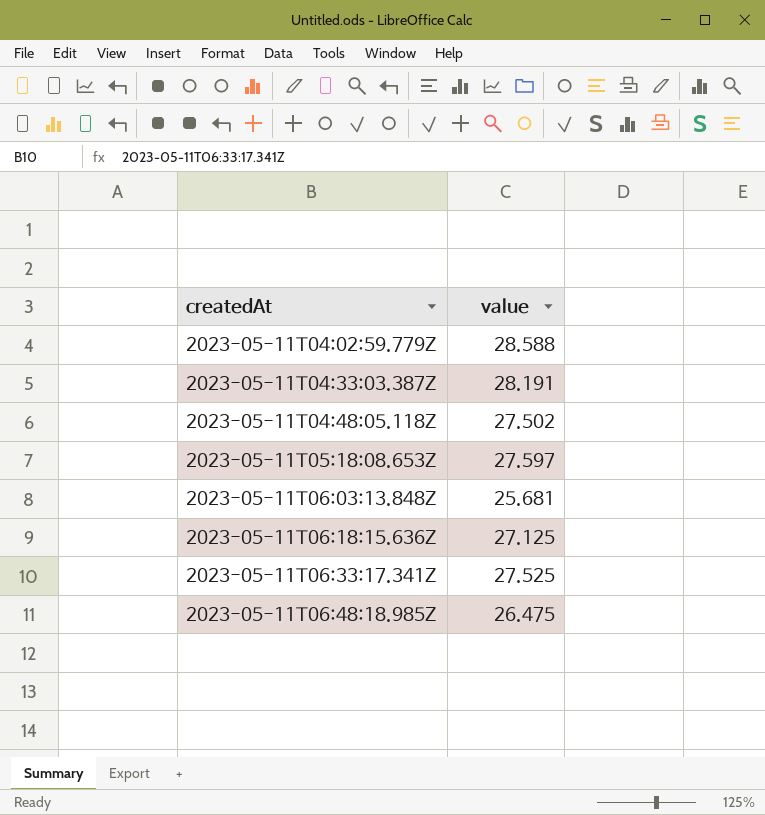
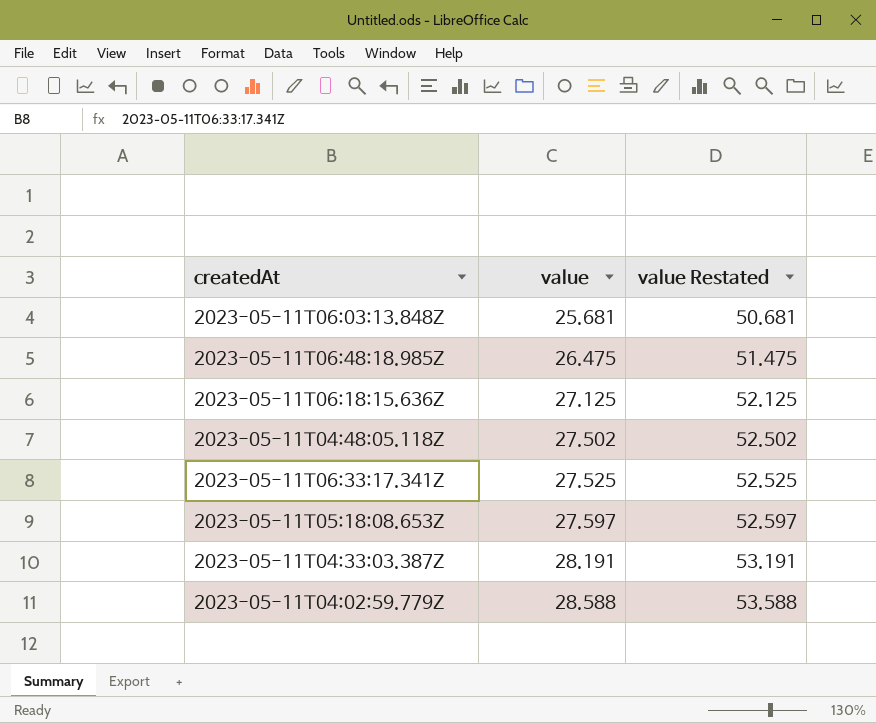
row order: createdAt ascending -> value ascending
column value Restated | formula: none -> [value] + 25

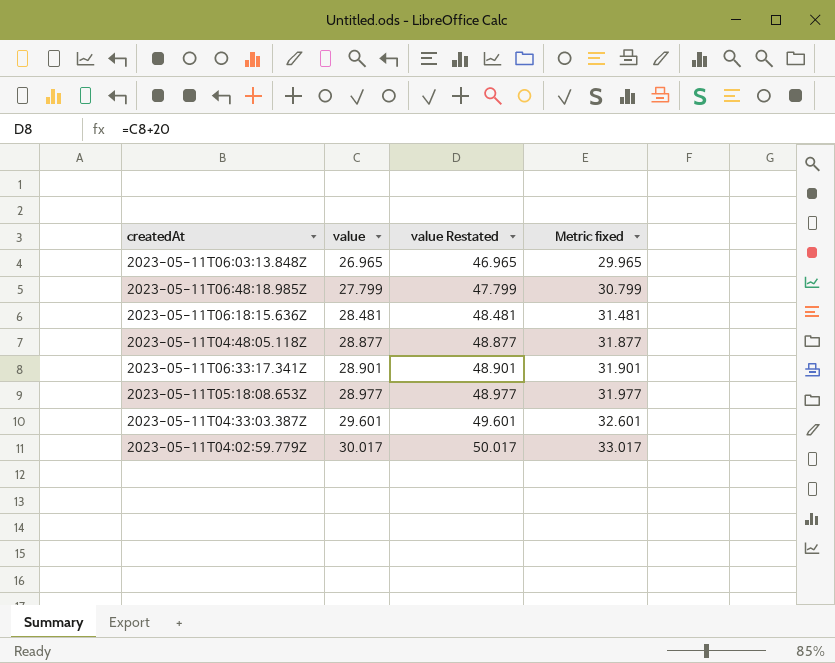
column value Restated | formula: [value] + 25 -> [value] + 20
column Metric fixed | formula: none -> [value] + 3
2023-05-11T06:03:13.848Z | value: 25.681 -> 26.965
2023-05-11T06:48:18.985Z | value: 26.475 -> 27.799
2023-05-11T06:18:15.636Z | value: 27.125 -> 28.481
2023-05-11T04:48:05.118Z | value: 27.502 -> 28.877
2023-05-11T06:33:17.341Z | value: 27.525 -> 28.901
2023-05-11T05:18:08.653Z | value: 27.597 -> 28.977
2023-05-11T04:33:03.387Z | value: 28.191 -> 29.601
2023-05-11T04:02:59.779Z | value: 28.588 -> 30.017

